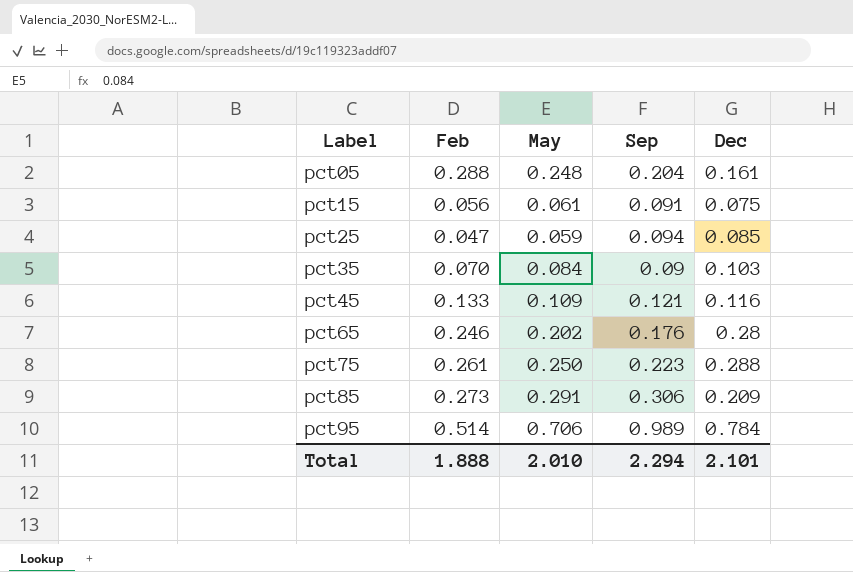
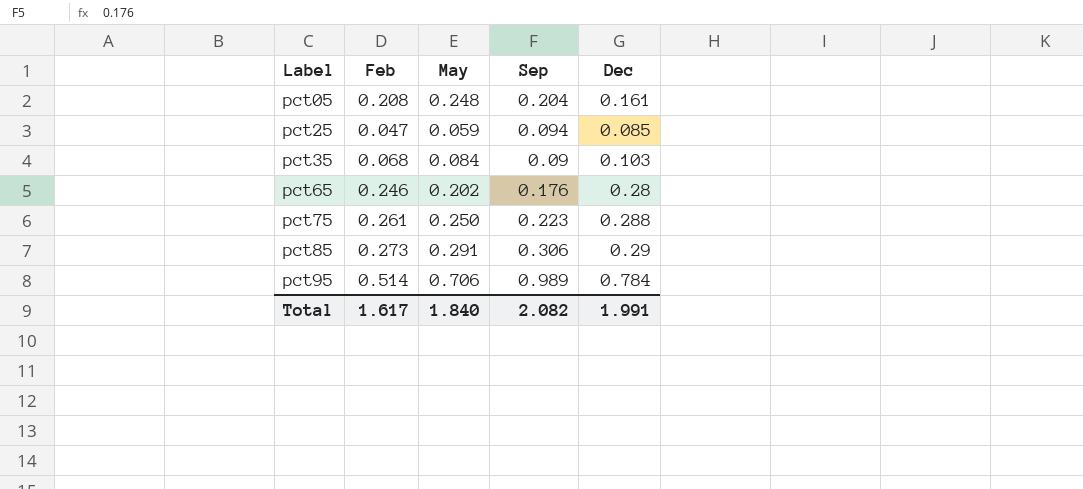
row pct15: 0.056 | 0.061 | 0.091 | 0.075 -> none
row pct45: 0.133 | 0.109 | 0.121 | 0.116 -> none
pct05 | Feb: 0.288 -> 0.208
pct35 | Feb: 0.070 -> 0.068
pct85 | Dec: 0.209 -> 0.29
Total | Feb: 1.888 -> 1.617
Total | May: 2.010 -> 1.840
Total | Sep: 2.294 -> 2.082
Total | Dec: 2.101 -> 1.991

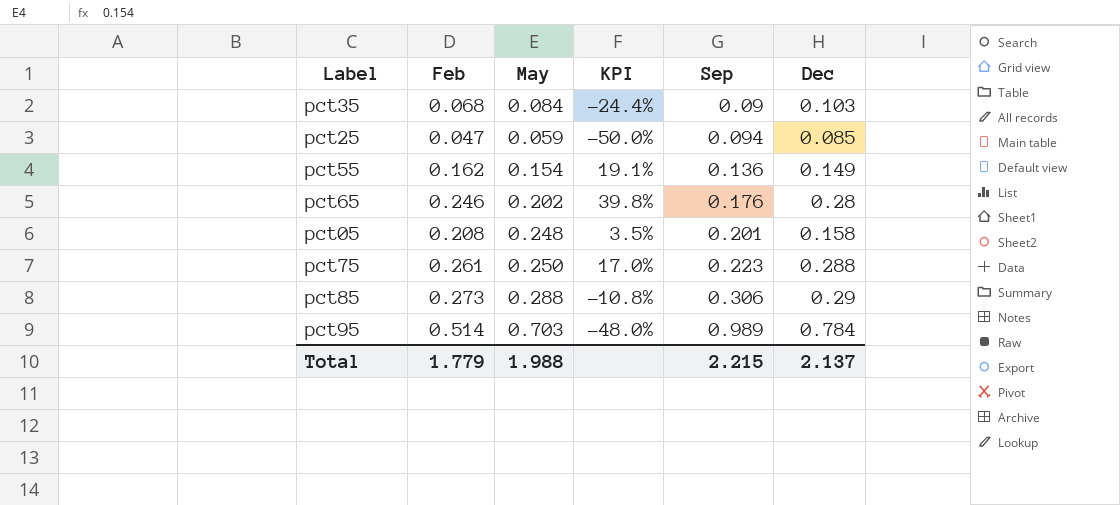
row order: Label ascending -> Sep ascending
column KPI | formula: none -> ([Feb] - [Sep]) / [Sep]
row pct55: none -> 0.162 | 0.154 | 19.1% | 0.136 | 0.149
pct05 | Sep: 0.204 -> 0.201
pct05 | Dec: 0.161 -> 0.158
pct85 | May: 0.291 -> 0.288
pct95 | May: 0.706 -> 0.703
Total | Feb: 1.617 -> 1.779
Total | May: 1.840 -> 1.988
Total | Sep: 2.082 -> 2.215
Total | Dec: 1.991 -> 2.137

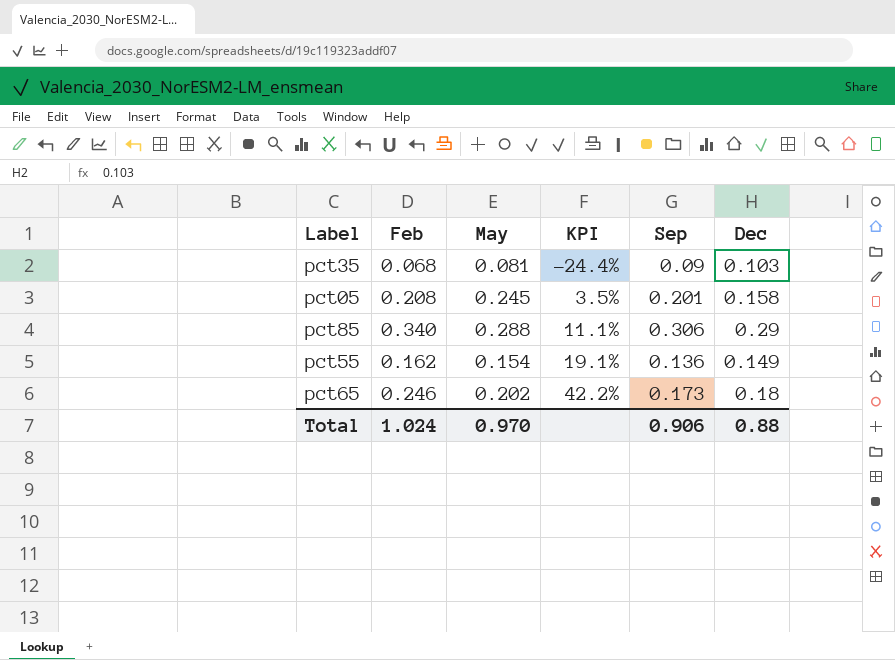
row order: Sep ascending -> KPI ascending
row pct25: 0.047 | 0.059 | -50.0% | 0.094 | 0.085 -> none
row pct75: 0.261 | 0.250 | 17.0% | 0.223 | 0.288 -> none
row pct95: 0.514 | 0.703 | -48.0% | 0.989 | 0.784 -> none
pct35 | May: 0.084 -> 0.081
pct05 | May: 0.248 -> 0.245
pct85 | Feb: 0.273 -> 0.340
pct85 | KPI: -10.8% -> 11.1%
pct65 | KPI: 39.8% -> 42.2%
pct65 | Sep: 0.176 -> 0.173
pct65 | Dec: 0.28 -> 0.18
Total | Feb: 1.779 -> 1.024
Total | May: 1.988 -> 0.970
Total | Sep: 2.215 -> 0.906
Total | Dec: 2.137 -> 0.88

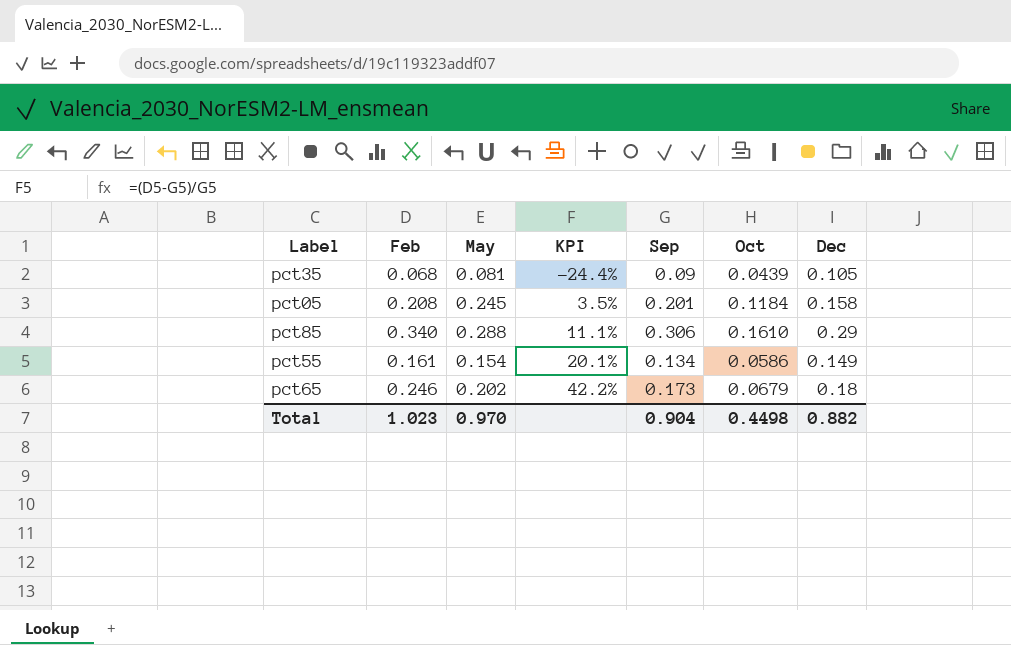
column Oct | position: none -> 6
pct35 | Dec: 0.103 -> 0.105
pct55 | Feb: 0.162 -> 0.161
pct55 | KPI: 19.1% -> 20.1%
pct55 | Sep: 0.136 -> 0.134
Total | Feb: 1.024 -> 1.023
Total | Sep: 0.906 -> 0.904
Total | Dec: 0.88 -> 0.882

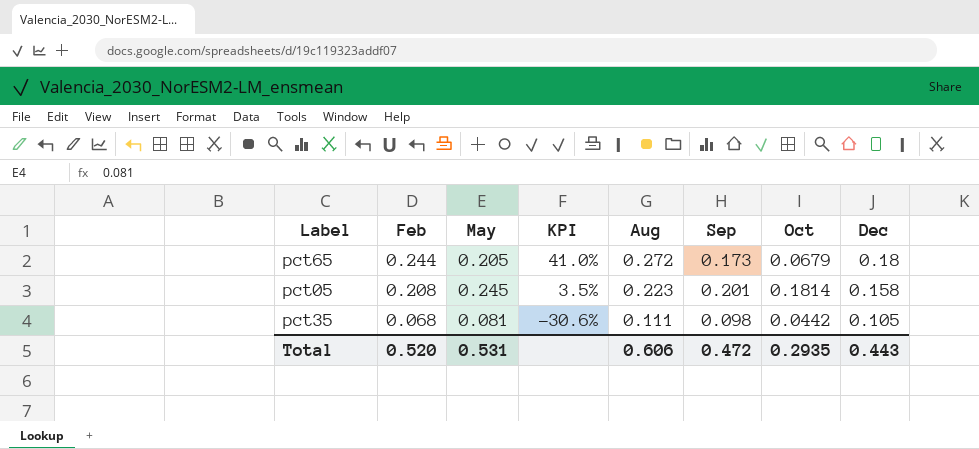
row order: KPI ascending -> Feb descending
column Aug | position: none -> 5
row pct85: 0.340 | 0.288 | 11.1% | 0.306 | 0.1610 | 0.29 -> none
row pct55: 0.161 | 0.154 | 20.1% | 0.134 | 0.0586 | 0.149 -> none
pct65 | Feb: 0.246 -> 0.244
pct65 | May: 0.202 -> 0.205
pct65 | KPI: 42.2% -> 41.0%
pct05 | Oct: 0.1184 -> 0.1814
pct35 | KPI: -24.4% -> -30.6%
pct35 | Sep: 0.09 -> 0.098
pct35 | Oct: 0.0439 -> 0.0442
Total | Feb: 1.023 -> 0.520
Total | May: 0.970 -> 0.531
Total | Sep: 0.904 -> 0.472
Total | Oct: 0.4498 -> 0.2935
Total | Dec: 0.882 -> 0.443

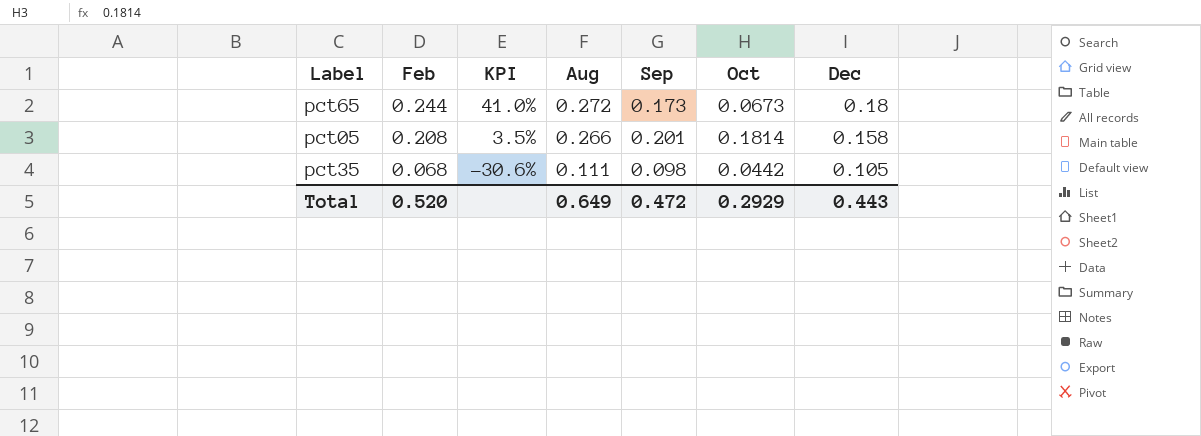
column May | position: 3 -> none
pct65 | Oct: 0.0679 -> 0.0673
pct05 | Aug: 0.223 -> 0.266
Total | Aug: 0.606 -> 0.649
Total | Oct: 0.2935 -> 0.2929

